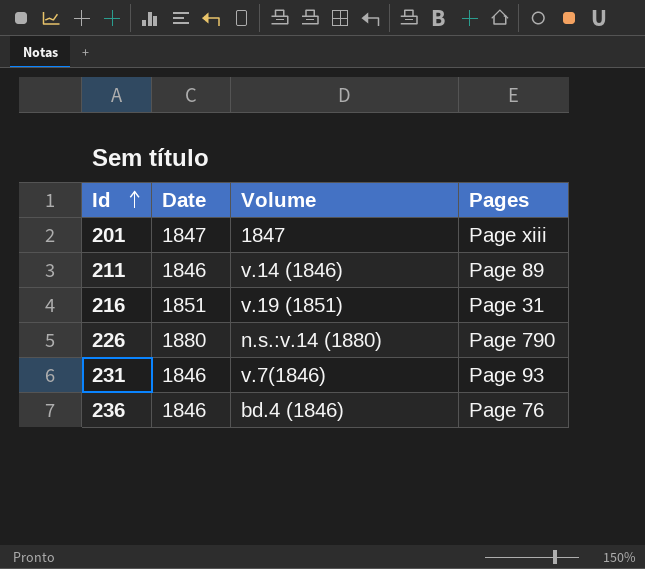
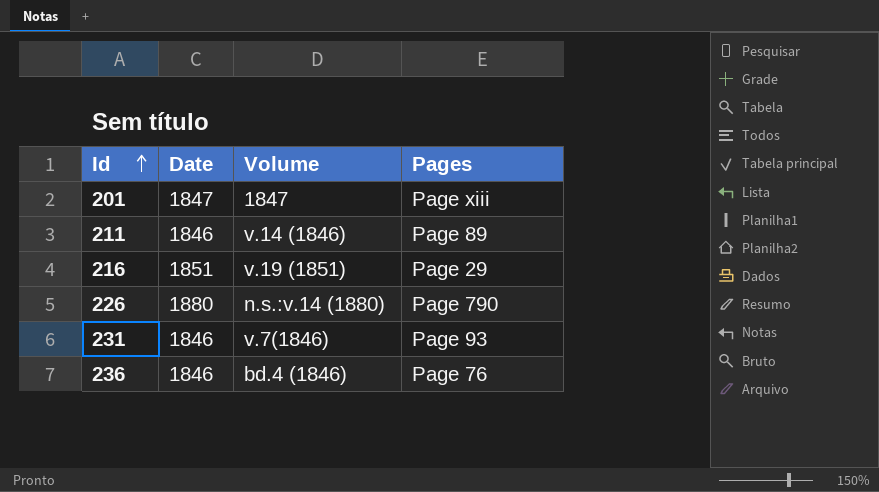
216 | Pages: Page 31 -> Page 29

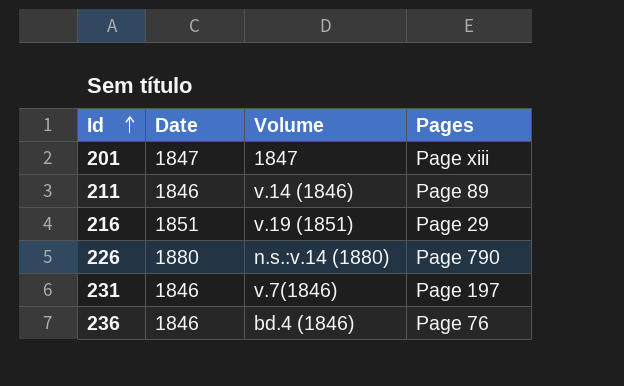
231 | Pages: Page 93 -> Page 197

